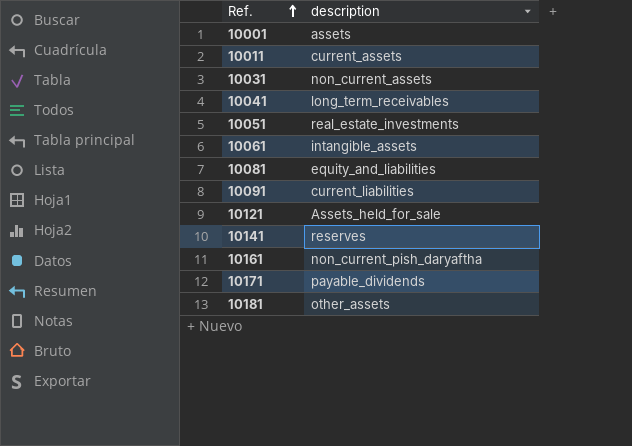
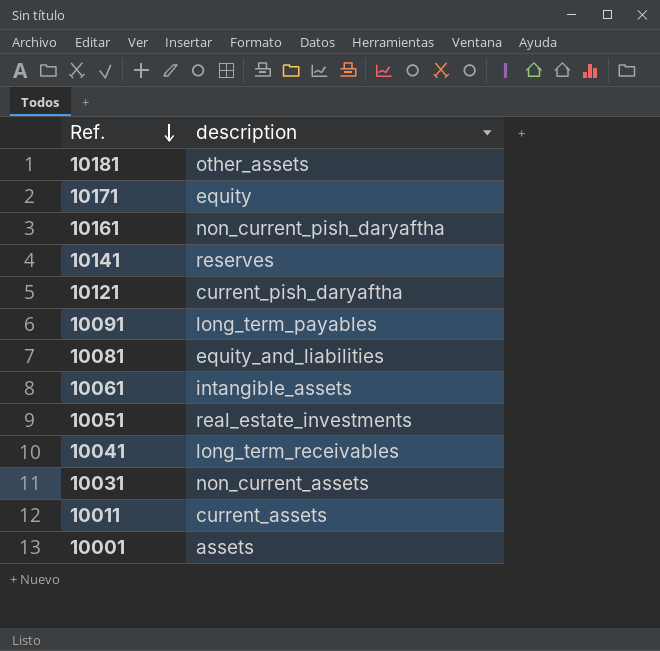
row order: Ref. ascending -> Ref. descending
10171 | description: payable_dividends -> equity
10121 | description: Assets_held_for_sale -> current_pish_daryaftha
10091 | description: current_liabilities -> long_term_payables

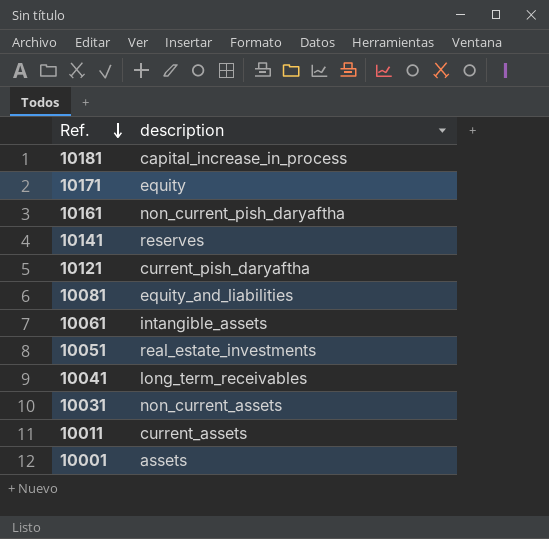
row 10091: long_term_payables -> none
10181 | description: other_assets -> capital_increase_in_process

